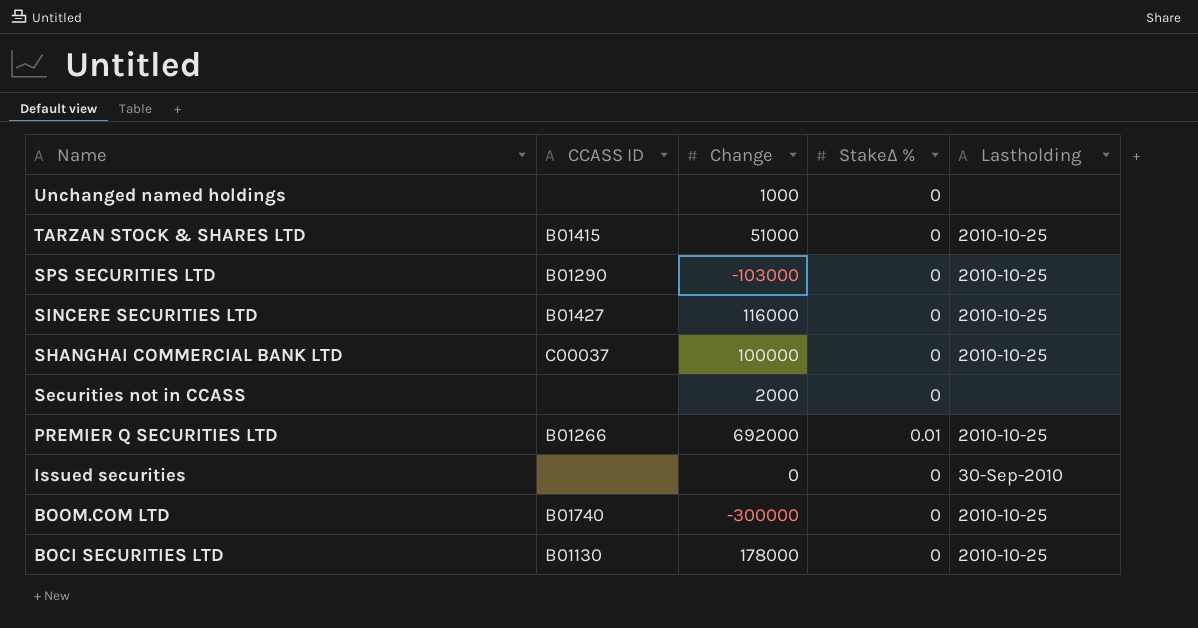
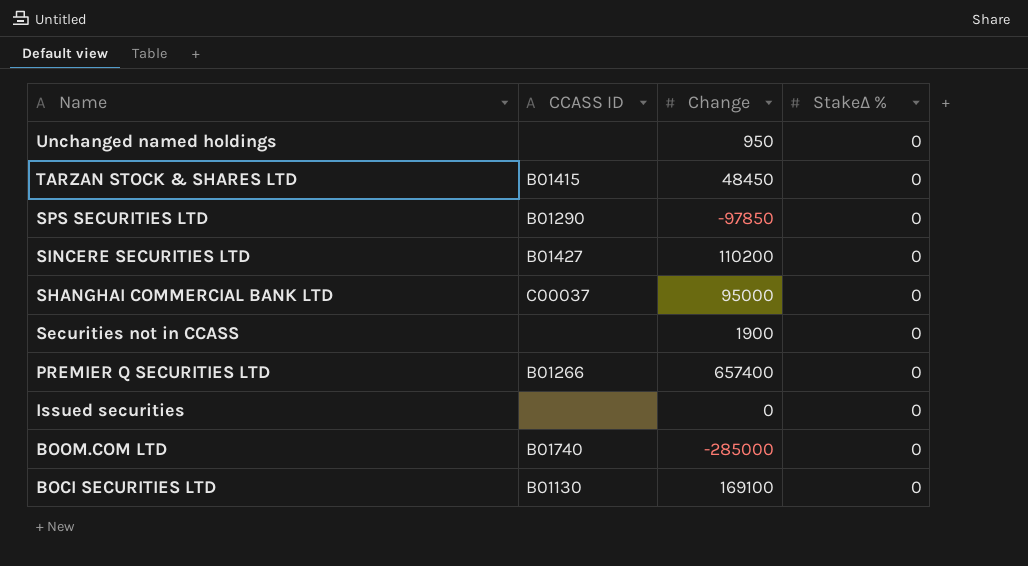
column Lastholding | position: 5 -> none
Unchanged named holdings | Change: 1000 -> 950
TARZAN STOCK & SHARES LTD | Change: 51000 -> 48450
SPS SECURITIES LTD | Change: -103000 -> -97850
SINCERE SECURITIES LTD | Change: 116000 -> 110200
SHANGHAI COMMERCIAL BANK LTD | Change: 100000 -> 95000
Securities not in CCASS | Change: 2000 -> 1900
PREMIER Q SECURITIES LTD | Change: 692000 -> 657400
PREMIER Q SECURITIES LTD | StakeΔ %: 0.01 -> 0
BOOM.COM LTD | Change: -300000 -> -285000
BOCI SECURITIES LTD | Change: 178000 -> 169100

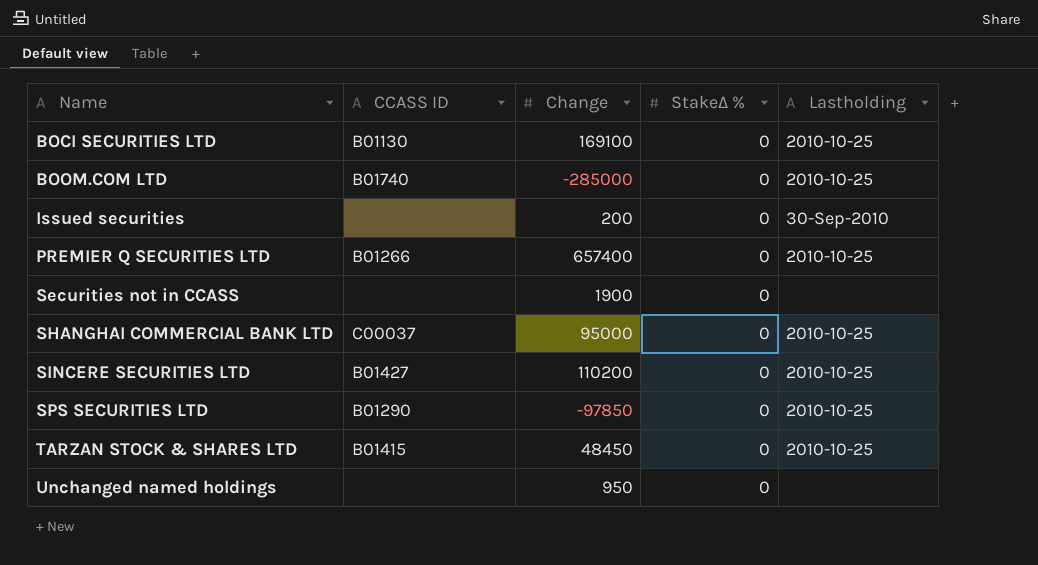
row order: Name descending -> Name ascending
column Lastholding | position: none -> 5
Issued securities | Change: 0 -> 200

